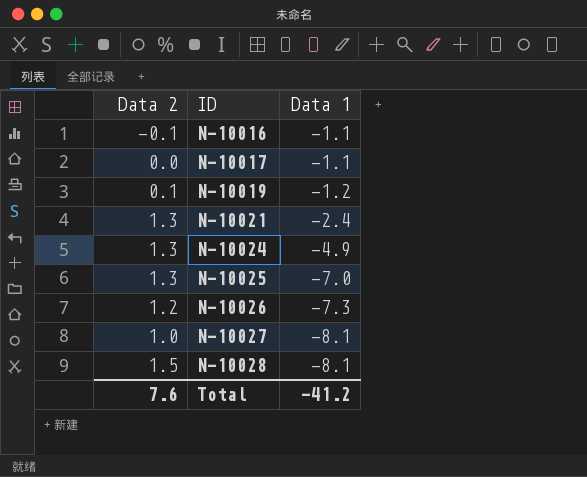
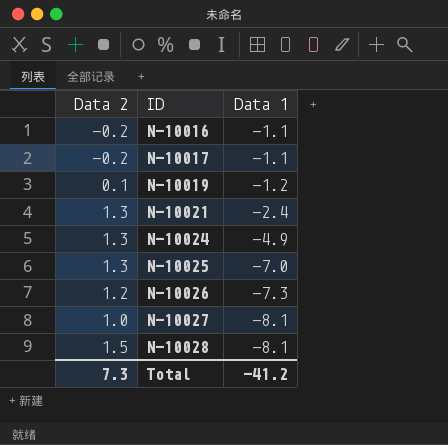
N-10016 | Data 2: -0.1 -> -0.2
N-10017 | Data 2: 0.0 -> -0.2
Total | Data 2: 7.6 -> 7.3

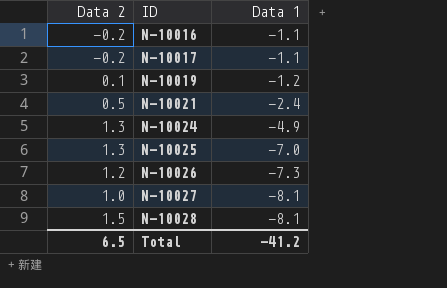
N-10021 | Data 2: 1.3 -> 0.5
Total | Data 2: 7.3 -> 6.5

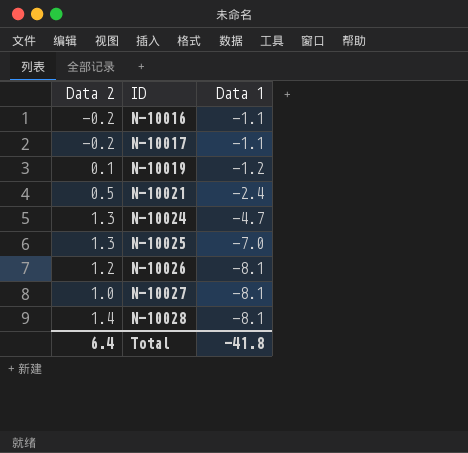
N-10024 | Data 1: -4.9 -> -4.7
N-10026 | Data 1: -7.3 -> -8.1
N-10028 | Data 2: 1.5 -> 1.4
Total | Data 2: 6.5 -> 6.4
Total | Data 1: -41.2 -> -41.8

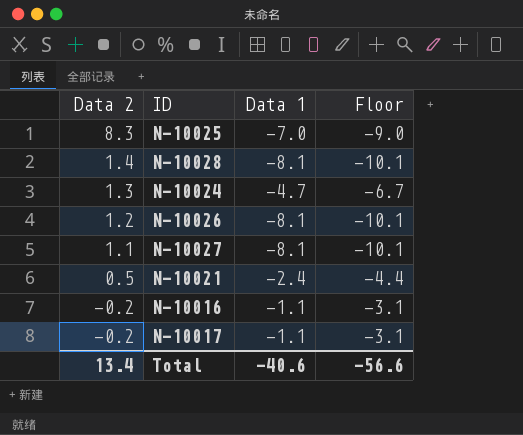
row order: ID ascending -> Data 2 descending
column Floor | formula: none -> [Data 1] - 2
row N-10019: 0.1 | -1.2 -> none
N-10025 | Data 2: 1.3 -> 8.3
N-10027 | Data 2: 1.0 -> 1.1
Total | Data 2: 6.4 -> 13.4
Total | Data 1: -41.8 -> -40.6

